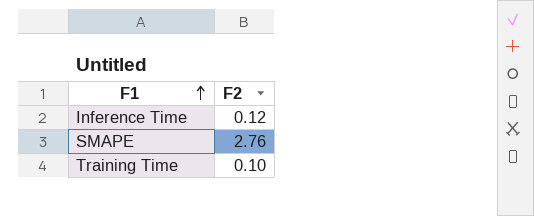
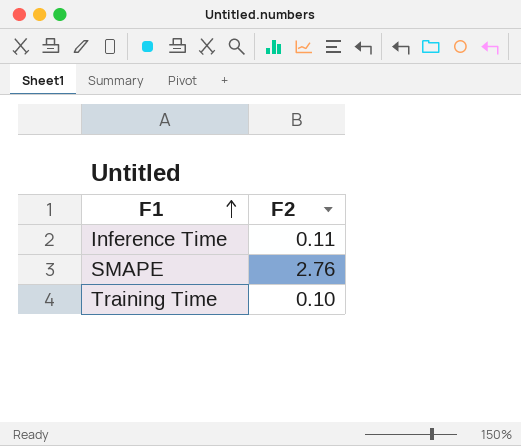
Inference Time | F2: 0.12 -> 0.11

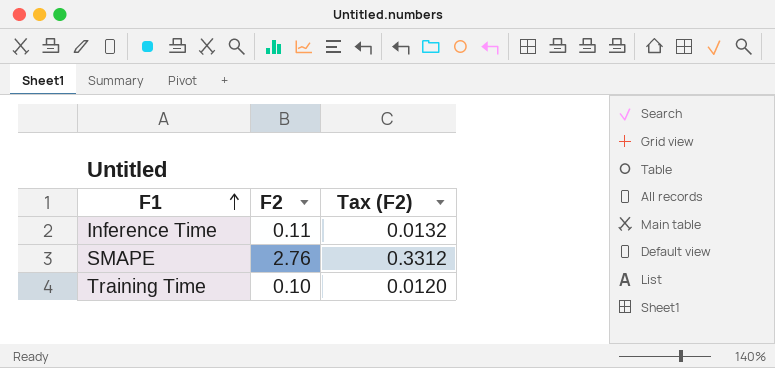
column Tax (F2) | formula: none -> [F2] * 0.12

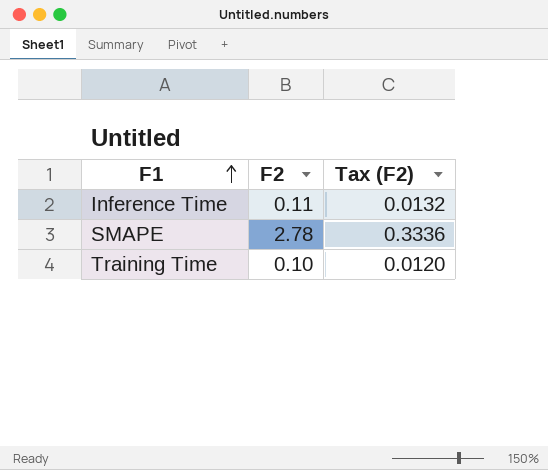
SMAPE | F2: 2.76 -> 2.78
SMAPE | Tax (F2): 0.3312 -> 0.3336

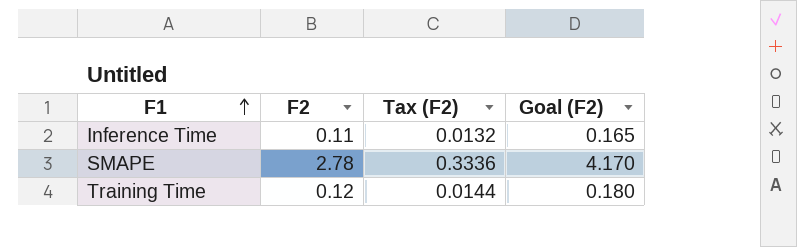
column Goal (F2) | formula: none -> [F2] * 1.5
Training Time | F2: 0.10 -> 0.12
Training Time | Tax (F2): 0.0120 -> 0.0144

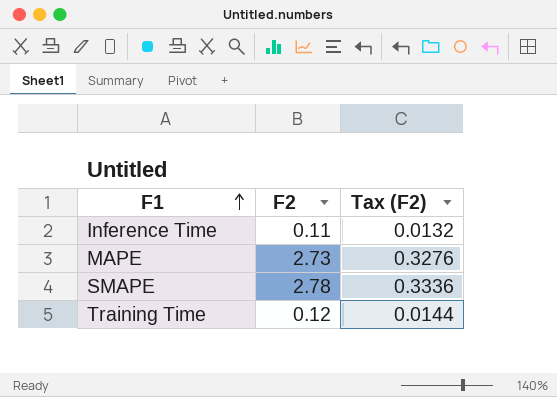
column Goal (F2) | formula: [F2] * 1.5 -> none
row MAPE: none -> 2.73 | 0.3276

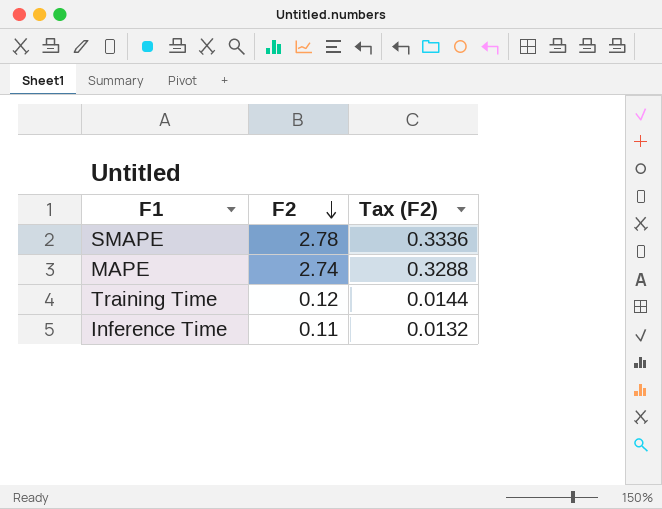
row order: F1 ascending -> F2 descending
MAPE | F2: 2.73 -> 2.74
MAPE | Tax (F2): 0.3276 -> 0.3288

